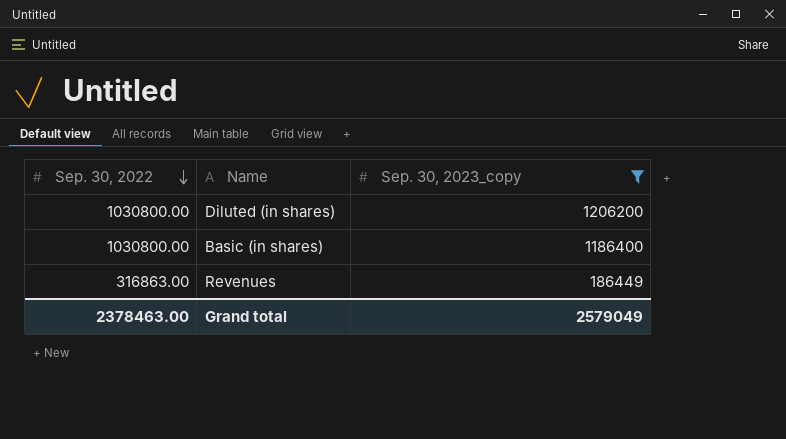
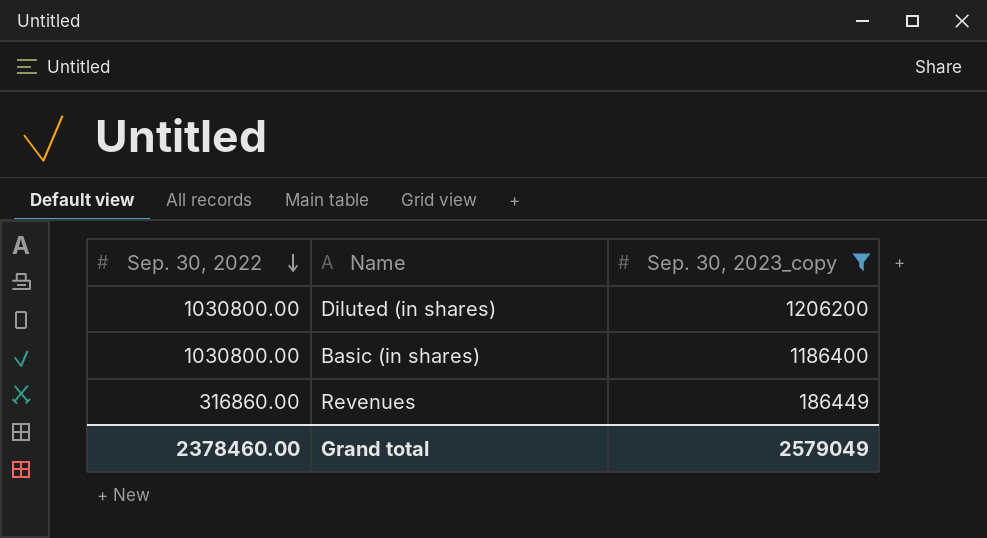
Revenues | Sep. 30, 2022: 316863.00 -> 316860.00
Grand total | Sep. 30, 2022: 2378463.00 -> 2378460.00

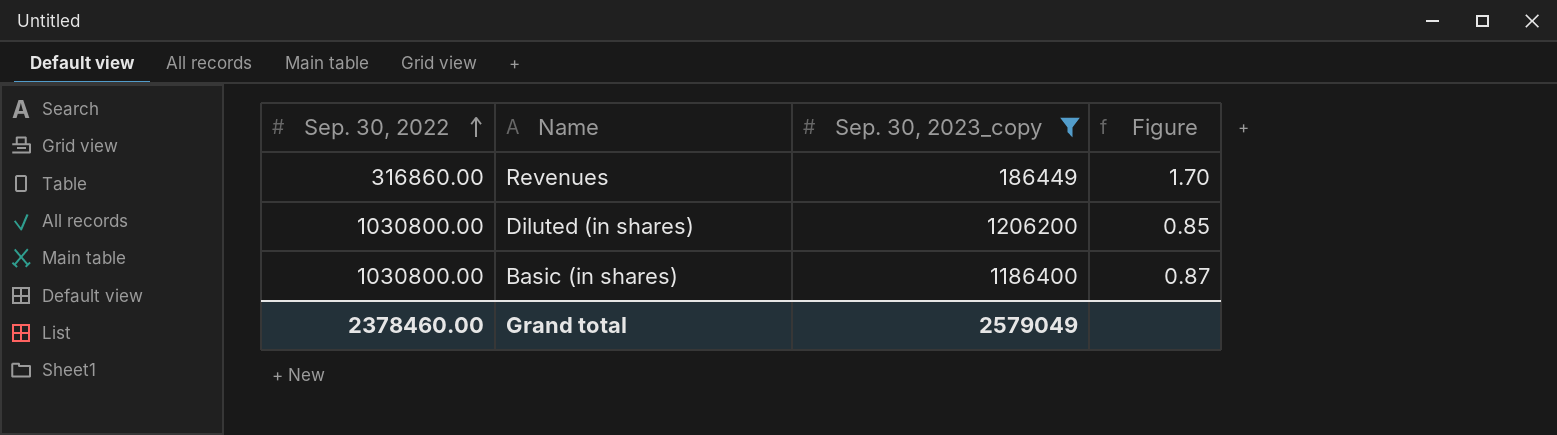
row order: Sep. 30, 2022 descending -> Sep. 30, 2022 ascending
column Figure | formula: none -> [Sep. 30, 2022] / [Sep. 30, 2023_copy]

